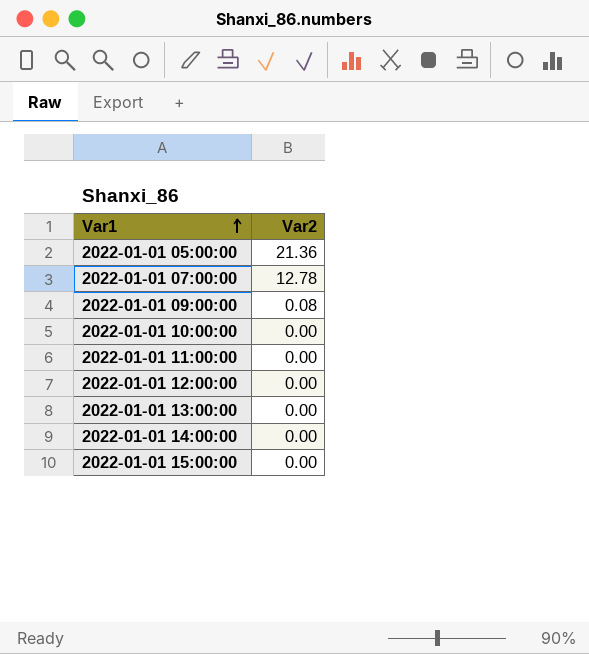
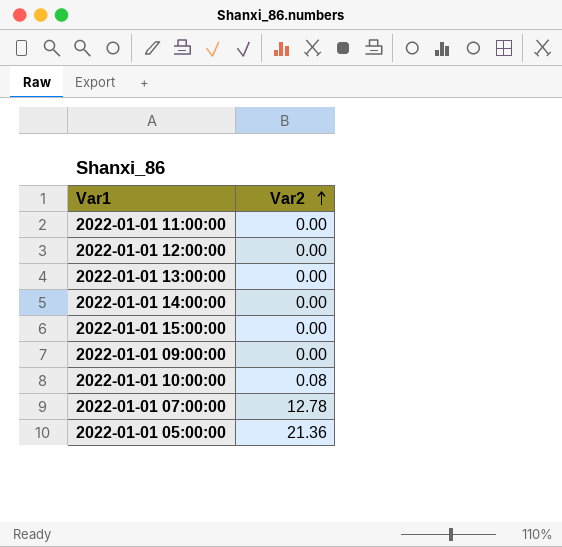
row order: Var1 ascending -> Var2 ascending
2022-01-01 09:00:00 | Var2: 0.08 -> 0.00
2022-01-01 10:00:00 | Var2: 0.00 -> 0.08

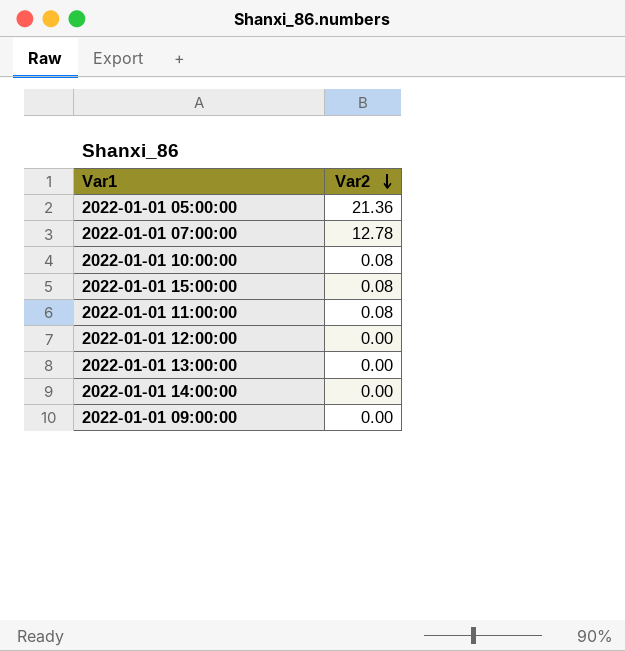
row order: Var2 ascending -> Var2 descending
2022-01-01 15:00:00 | Var2: 0.00 -> 0.08
2022-01-01 11:00:00 | Var2: 0.00 -> 0.08

